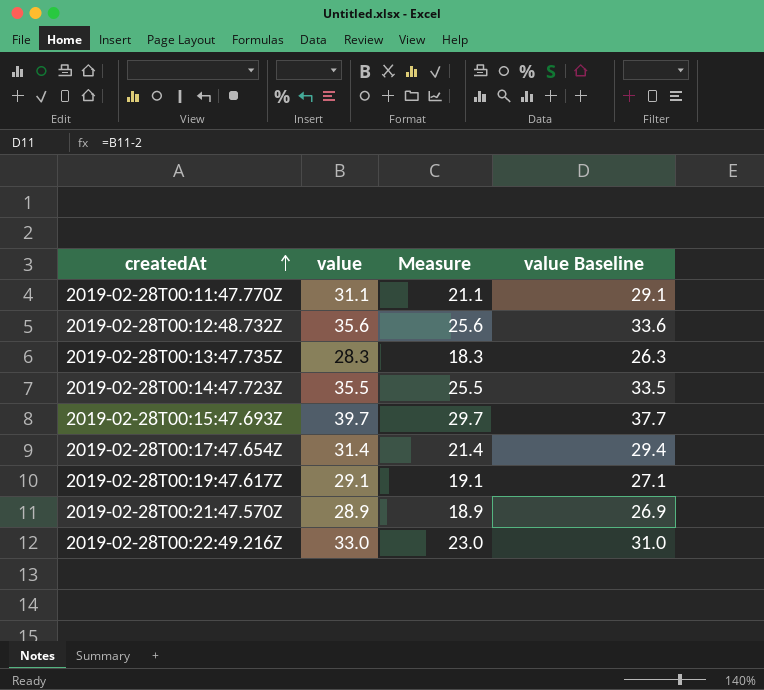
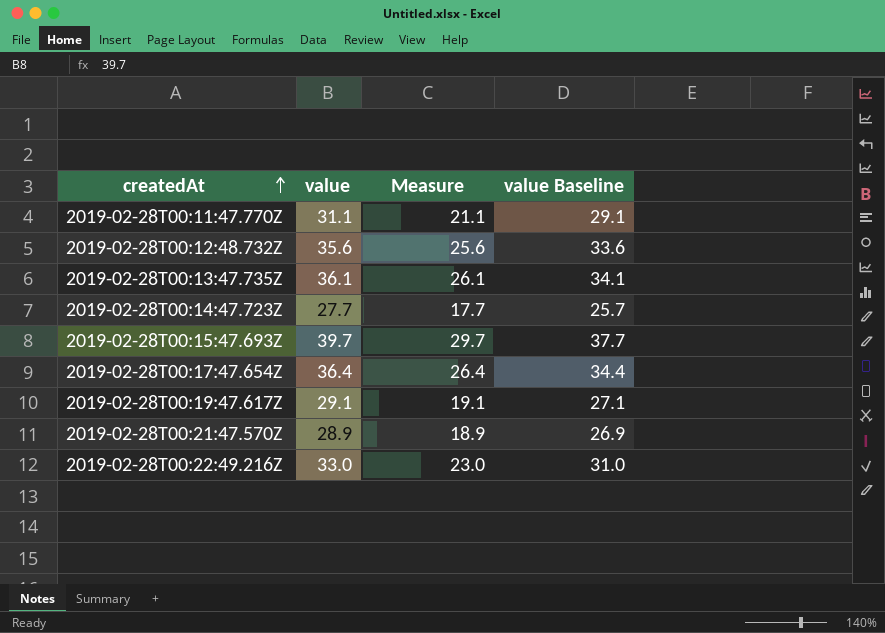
2019-02-28T00:13:47.735Z | value: 28.3 -> 36.1
2019-02-28T00:13:47.735Z | Measure: 18.3 -> 26.1
2019-02-28T00:13:47.735Z | value Baseline: 26.3 -> 34.1
2019-02-28T00:14:47.723Z | value: 35.5 -> 27.7
2019-02-28T00:14:47.723Z | Measure: 25.5 -> 17.7
2019-02-28T00:14:47.723Z | value Baseline: 33.5 -> 25.7
2019-02-28T00:17:47.654Z | value: 31.4 -> 36.4
2019-02-28T00:17:47.654Z | Measure: 21.4 -> 26.4
2019-02-28T00:17:47.654Z | value Baseline: 29.4 -> 34.4

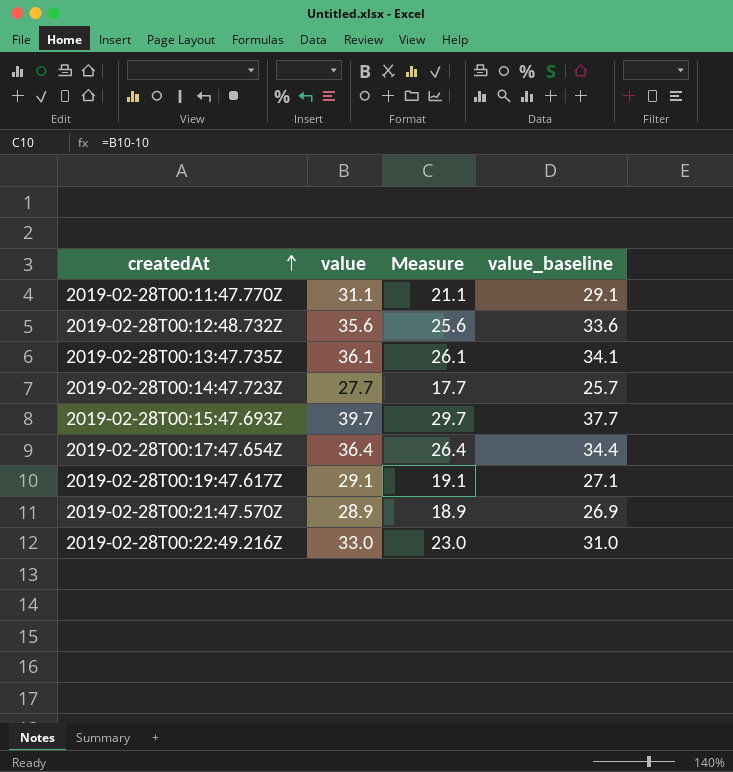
column name: value Baseline -> value_baseline

